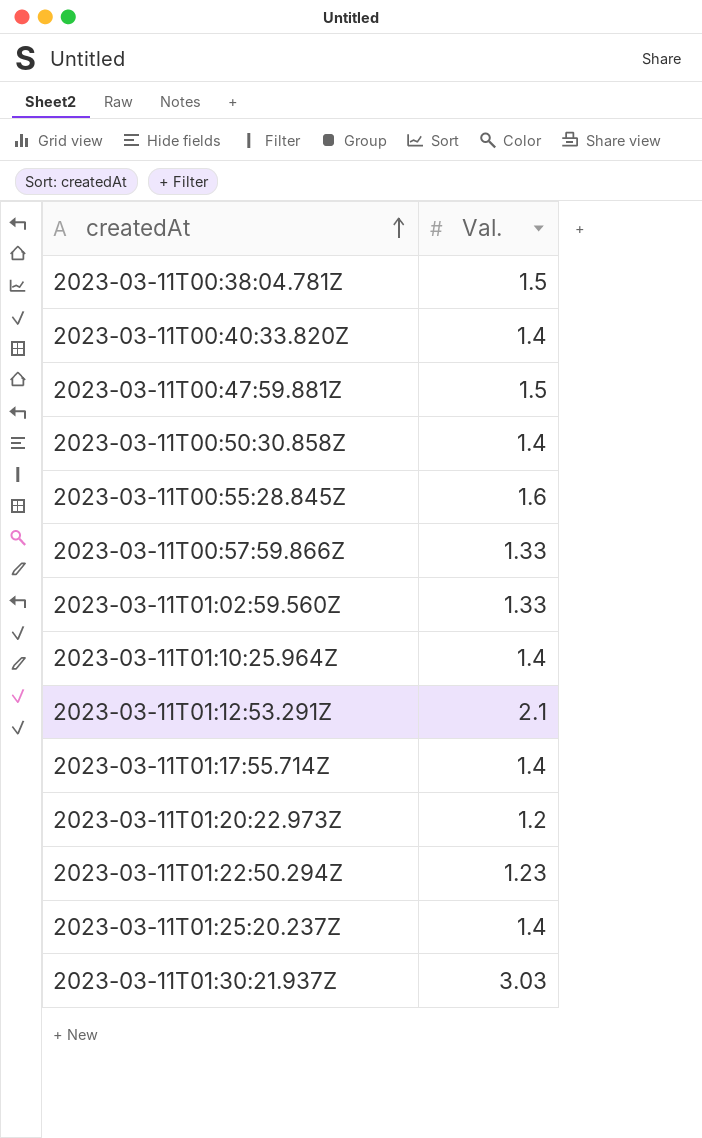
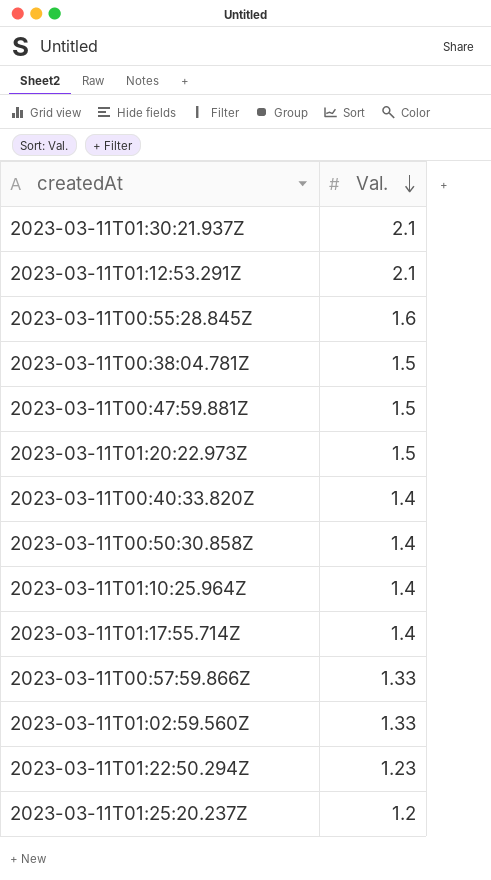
row order: createdAt ascending -> Val. descending
2023-03-11T01:30:21.937Z | Val.: 3.03 -> 2.1
2023-03-11T01:20:22.973Z | Val.: 1.2 -> 1.5
2023-03-11T01:25:20.237Z | Val.: 1.4 -> 1.2

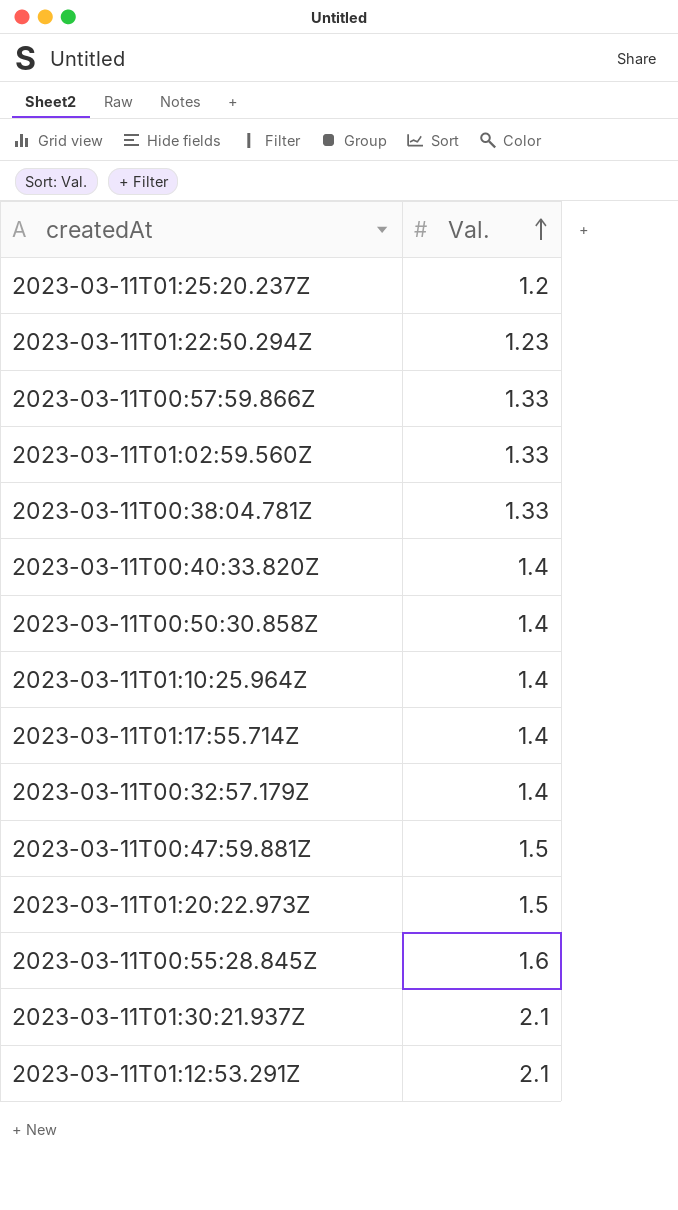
row order: Val. descending -> Val. ascending
2023-03-11T00:38:04.781Z | Val.: 1.5 -> 1.33
row 2023-03-11T00:32:57.179Z: none -> 1.4

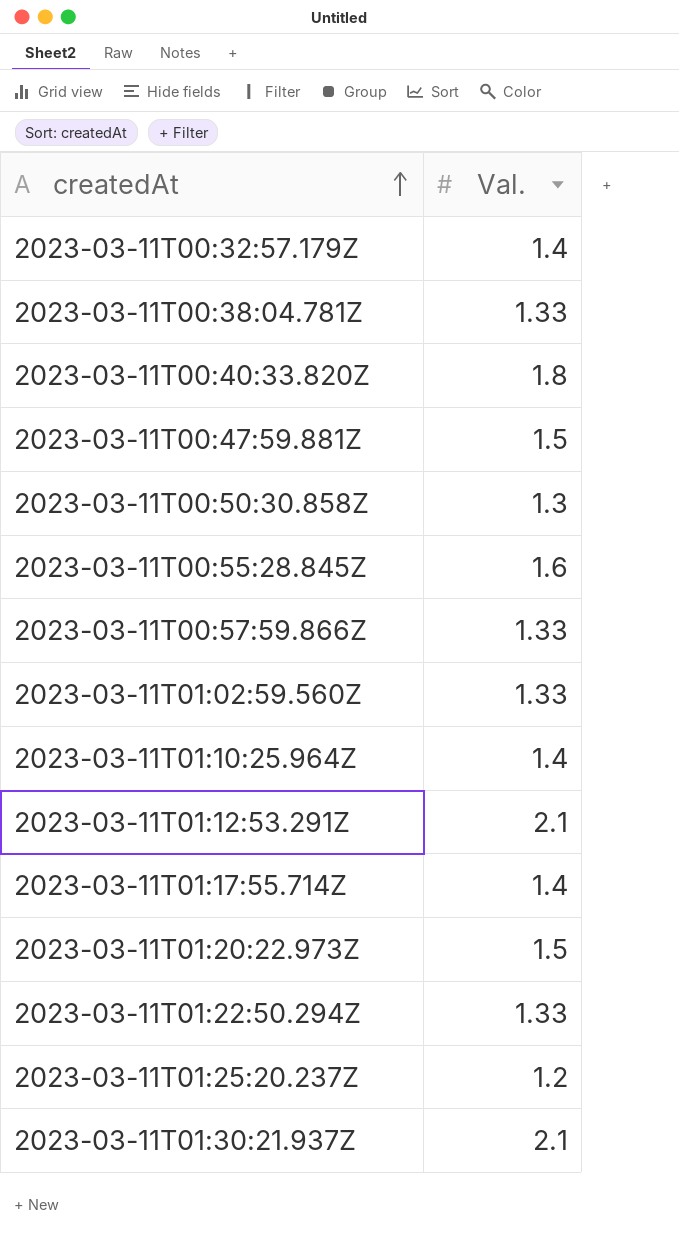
row order: Val. ascending -> createdAt ascending
2023-03-11T00:40:33.820Z | Val.: 1.4 -> 1.8
2023-03-11T00:50:30.858Z | Val.: 1.4 -> 1.3
2023-03-11T01:22:50.294Z | Val.: 1.23 -> 1.33

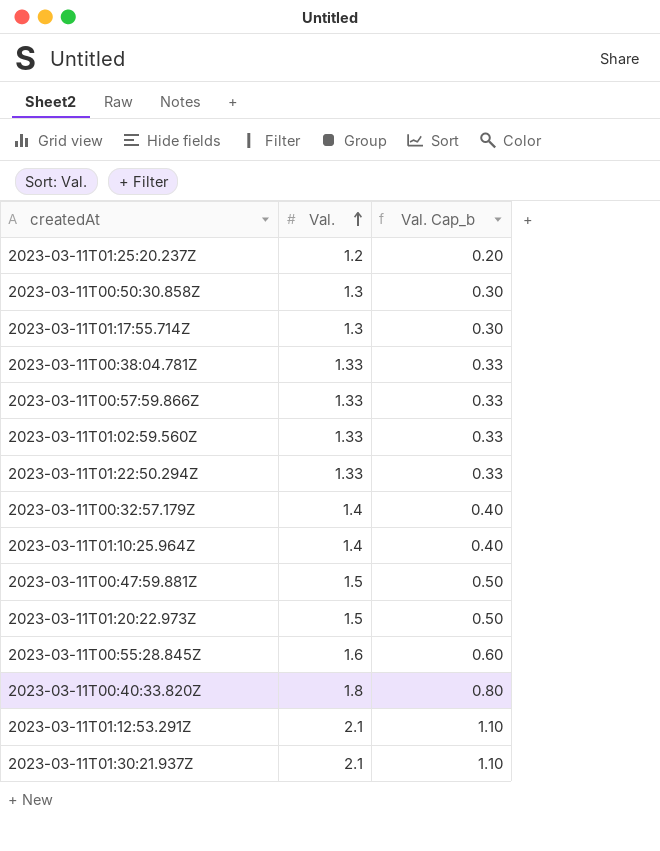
row order: createdAt ascending -> Val. ascending
column Val. Cap_b | formula: none -> [Val.] - 1
2023-03-11T01:17:55.714Z | Val.: 1.4 -> 1.3

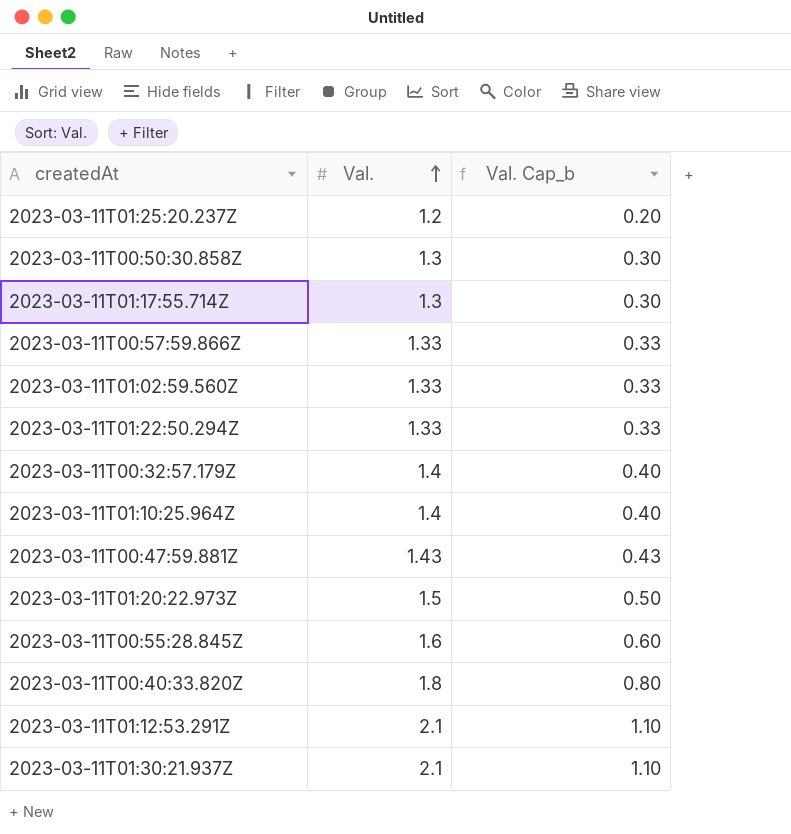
row 2023-03-11T00:38:04.781Z: 1.33 | 0.33 -> none
2023-03-11T00:47:59.881Z | Val.: 1.5 -> 1.43
2023-03-11T00:47:59.881Z | Val. Cap_b: 0.50 -> 0.43

